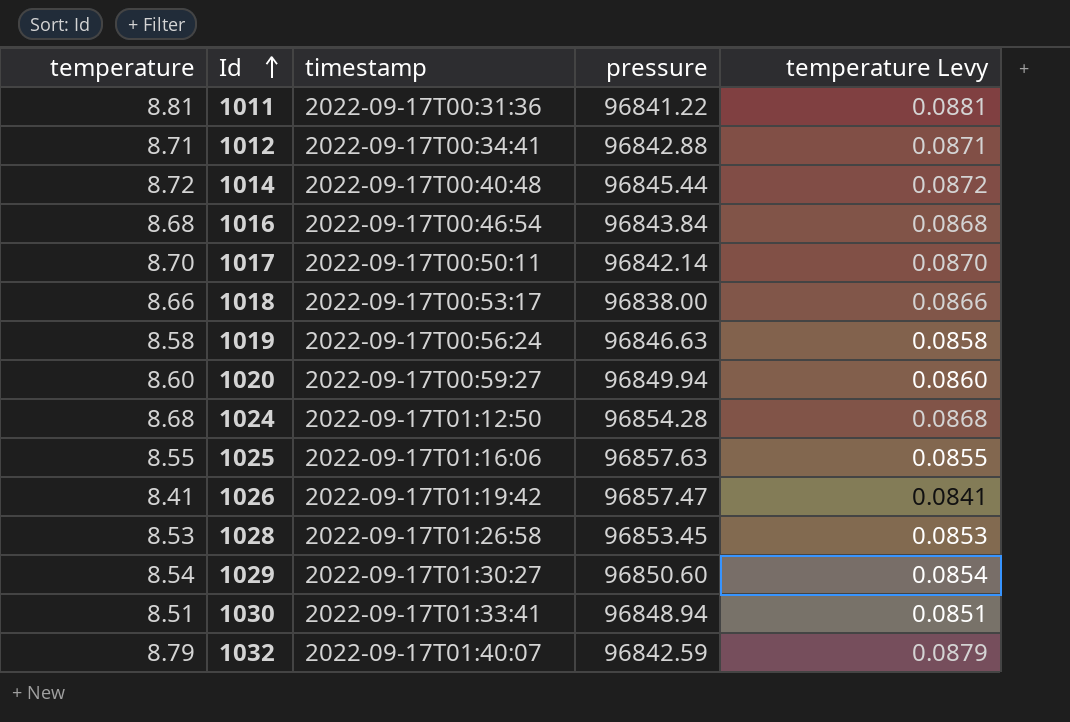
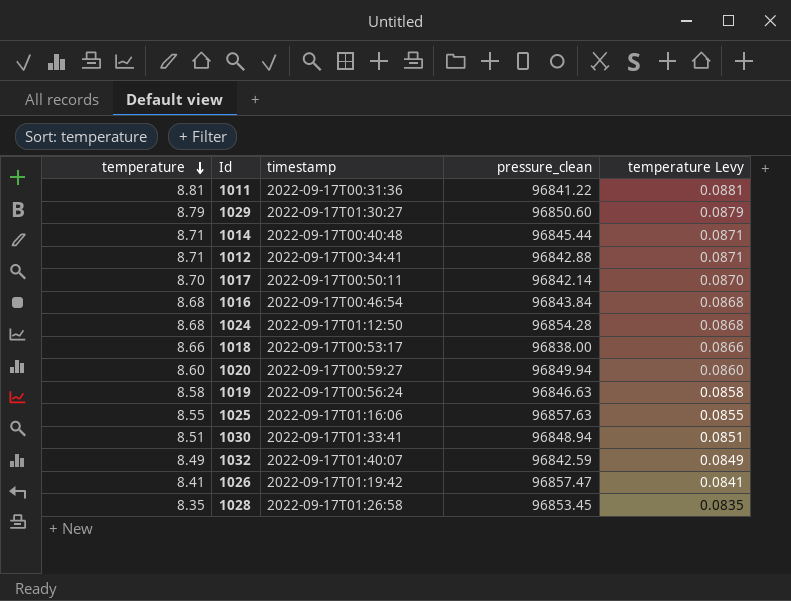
row order: Id ascending -> temperature descending
column name: pressure -> pressure_clean
1029 | temperature: 8.54 -> 8.79
1029 | temperature Levy: 0.0854 -> 0.0879
1014 | temperature: 8.72 -> 8.71
1014 | temperature Levy: 0.0872 -> 0.0871
1032 | temperature: 8.79 -> 8.49
1032 | temperature Levy: 0.0879 -> 0.0849
1028 | temperature: 8.53 -> 8.35
1028 | temperature Levy: 0.0853 -> 0.0835

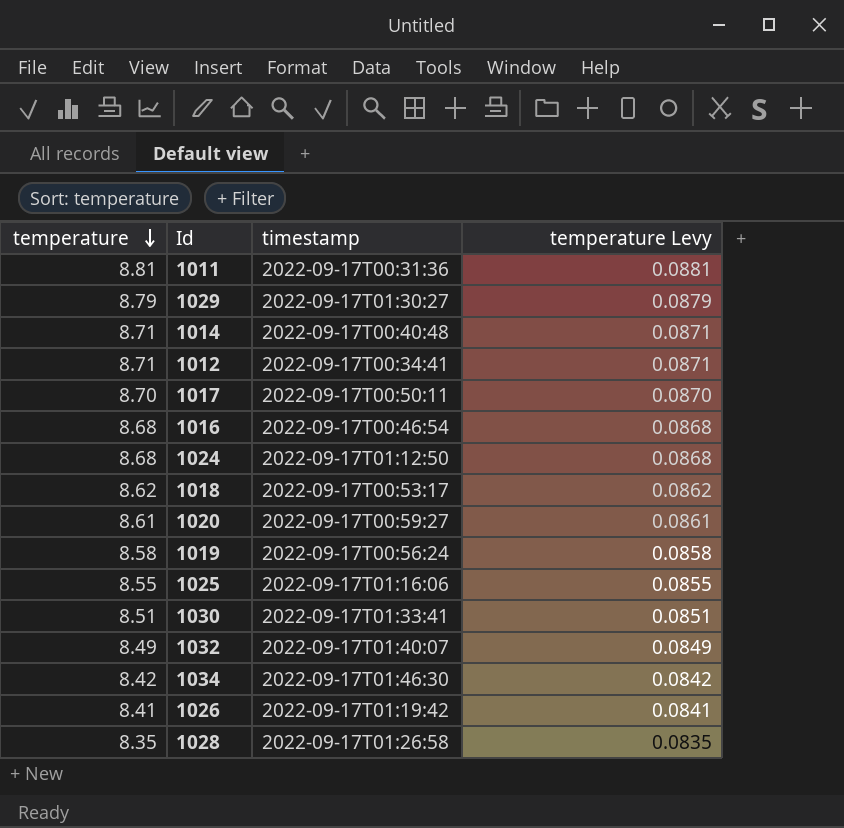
column pressure_clean | position: 4 -> none
1018 | temperature: 8.66 -> 8.62
1018 | temperature Levy: 0.0866 -> 0.0862
1020 | temperature: 8.60 -> 8.61
1020 | temperature Levy: 0.0860 -> 0.0861
row 1034: none -> 8.42 | 2022-09-17T01:46:30 | 0.0842

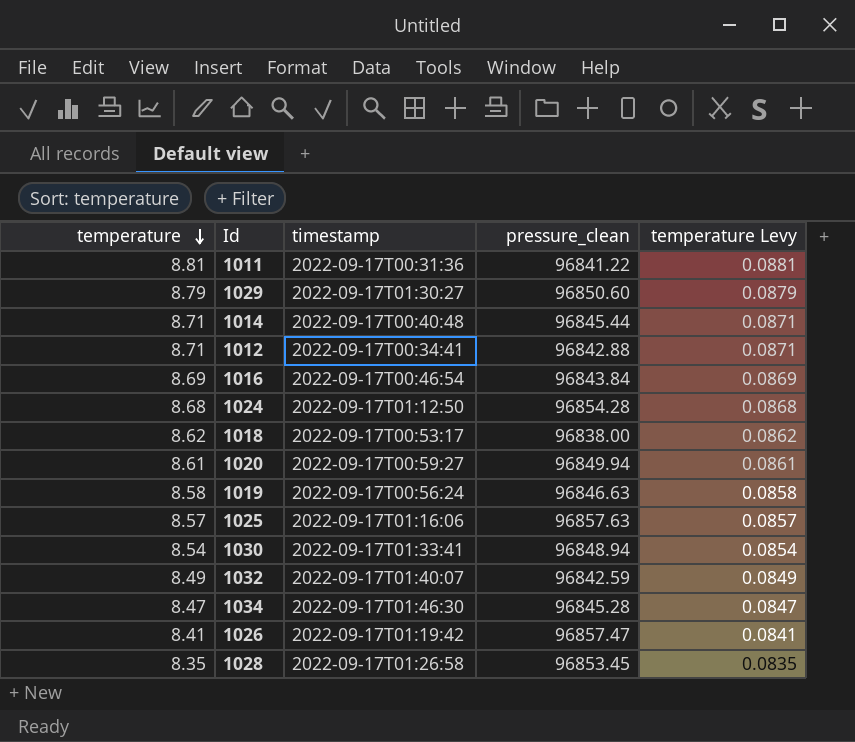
column pressure_clean | position: none -> 4
row 1017: 8.70 | 2022-09-17T00:50:11 | 0.0870 -> none
1016 | temperature: 8.68 -> 8.69
1016 | temperature Levy: 0.0868 -> 0.0869
1025 | temperature: 8.55 -> 8.57
1025 | temperature Levy: 0.0855 -> 0.0857
1030 | temperature: 8.51 -> 8.54
1030 | temperature Levy: 0.0851 -> 0.0854
1034 | temperature: 8.42 -> 8.47
1034 | temperature Levy: 0.0842 -> 0.0847

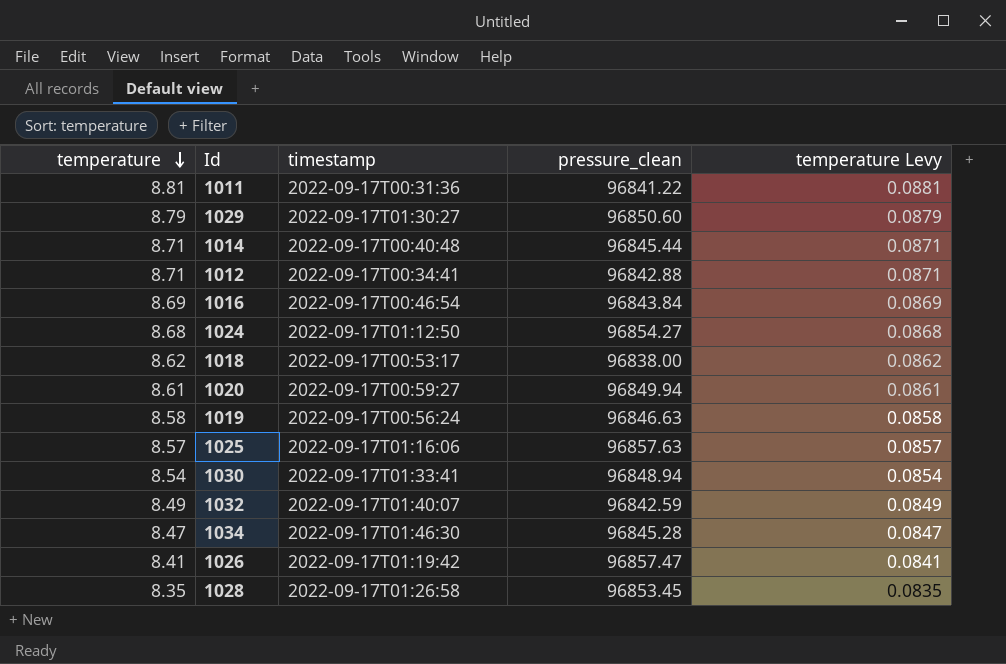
1024 | pressure_clean: 96854.28 -> 96854.27

